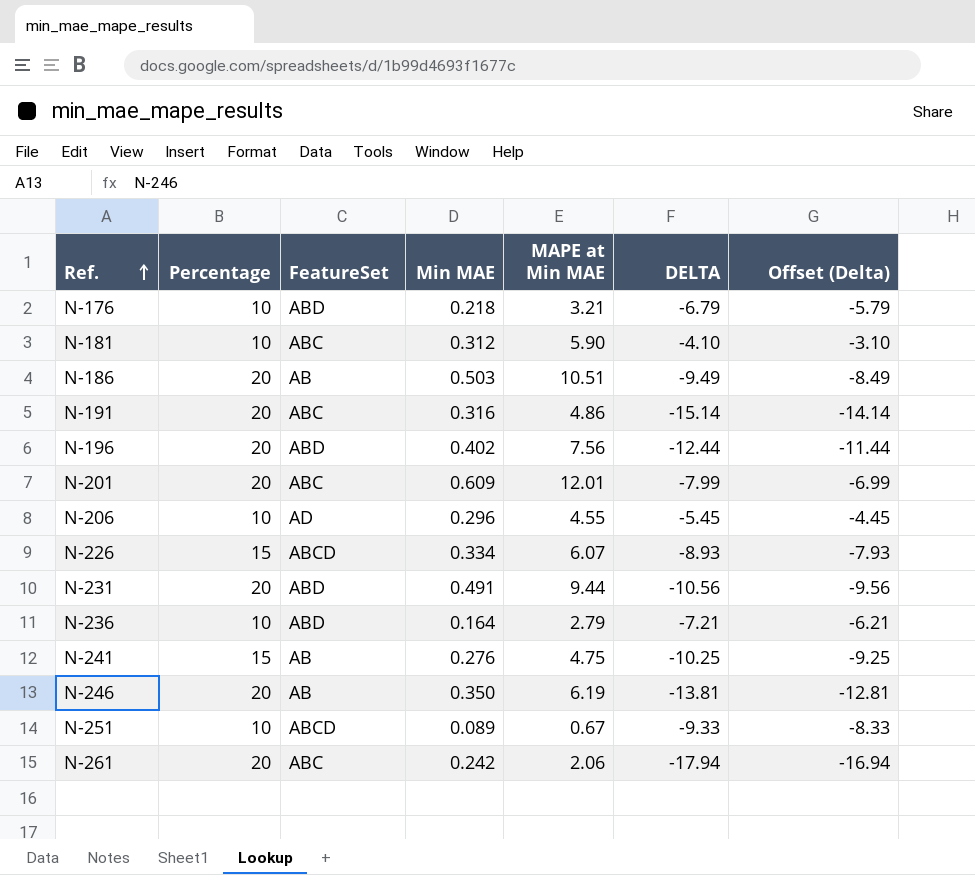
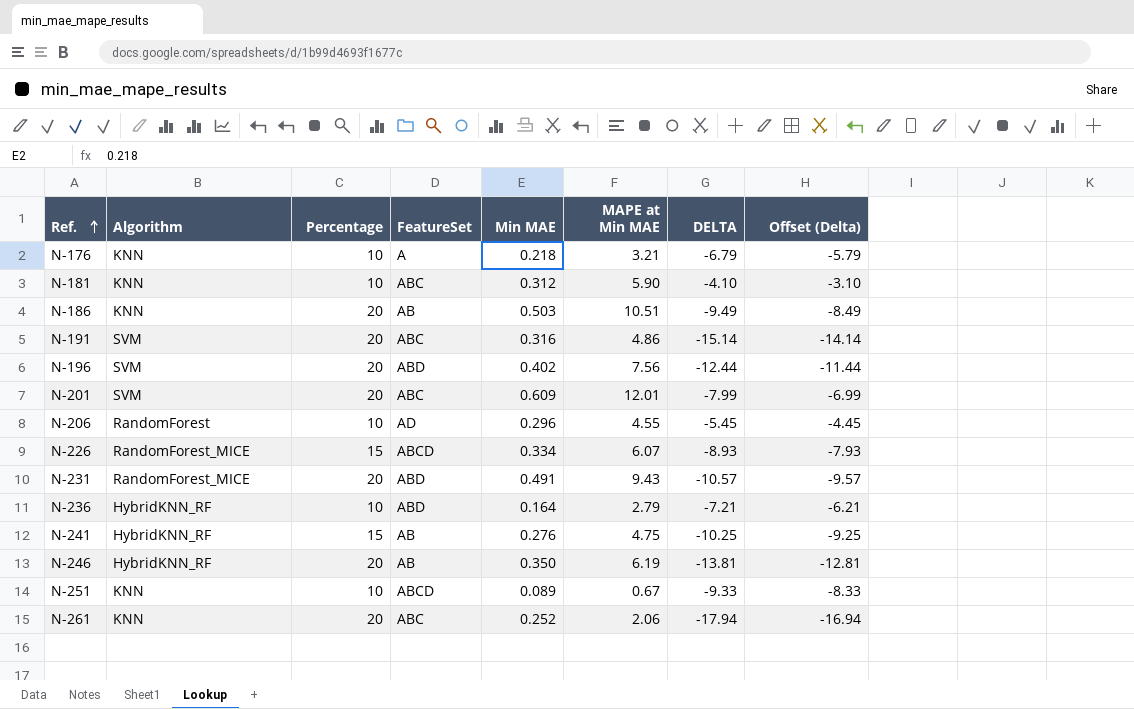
column Algorithm | position: none -> 2
N-176 | FeatureSet: ABD -> A
N-231 | MAPE at Min MAE: 9.44 -> 9.43
N-231 | DELTA: -10.56 -> -10.57
N-231 | Offset (Delta): -9.56 -> -9.57
N-261 | Min MAE: 0.242 -> 0.252

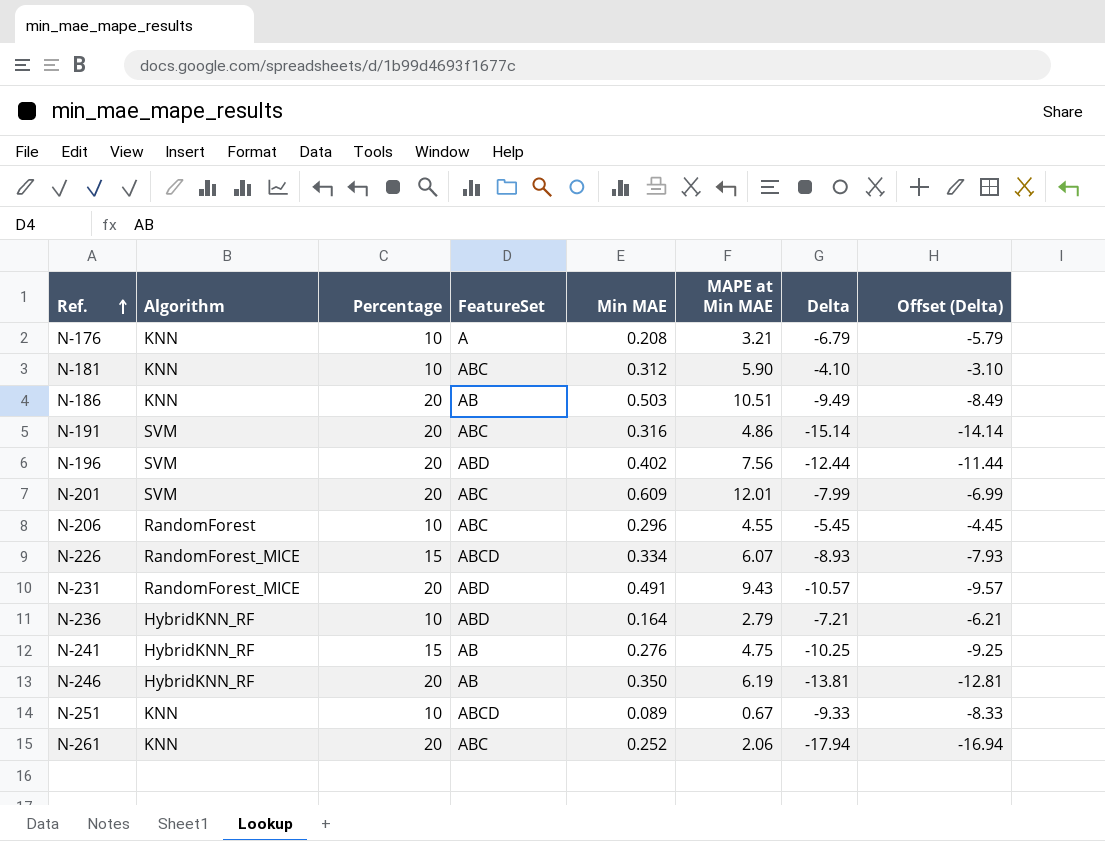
column name: DELTA -> Delta
N-176 | Min MAE: 0.218 -> 0.208
N-206 | FeatureSet: AD -> ABC

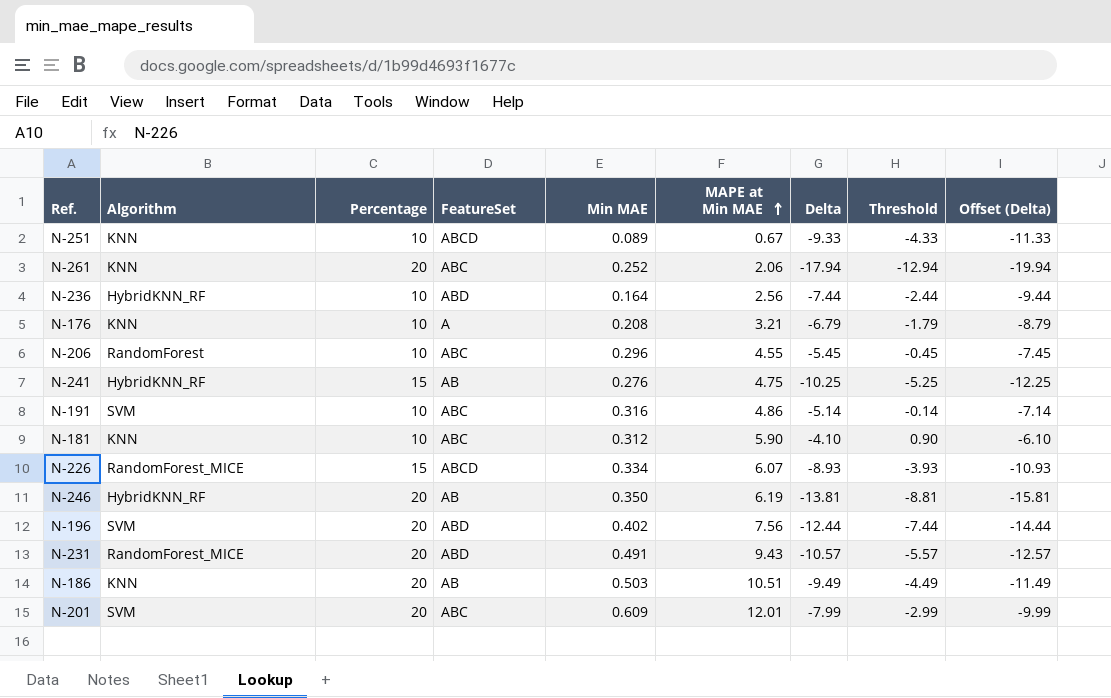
row order: Ref. ascending -> MAPE at Min MAE ascending
column Threshold | formula: none -> [Delta] + 5
column Offset (Delta) | formula: [Delta] + 1 -> [Delta] - 2
N-236 | MAPE at Min MAE: 2.79 -> 2.56
N-236 | Delta: -7.21 -> -7.44
N-191 | Percentage: 20 -> 10
N-191 | Delta: -15.14 -> -5.14

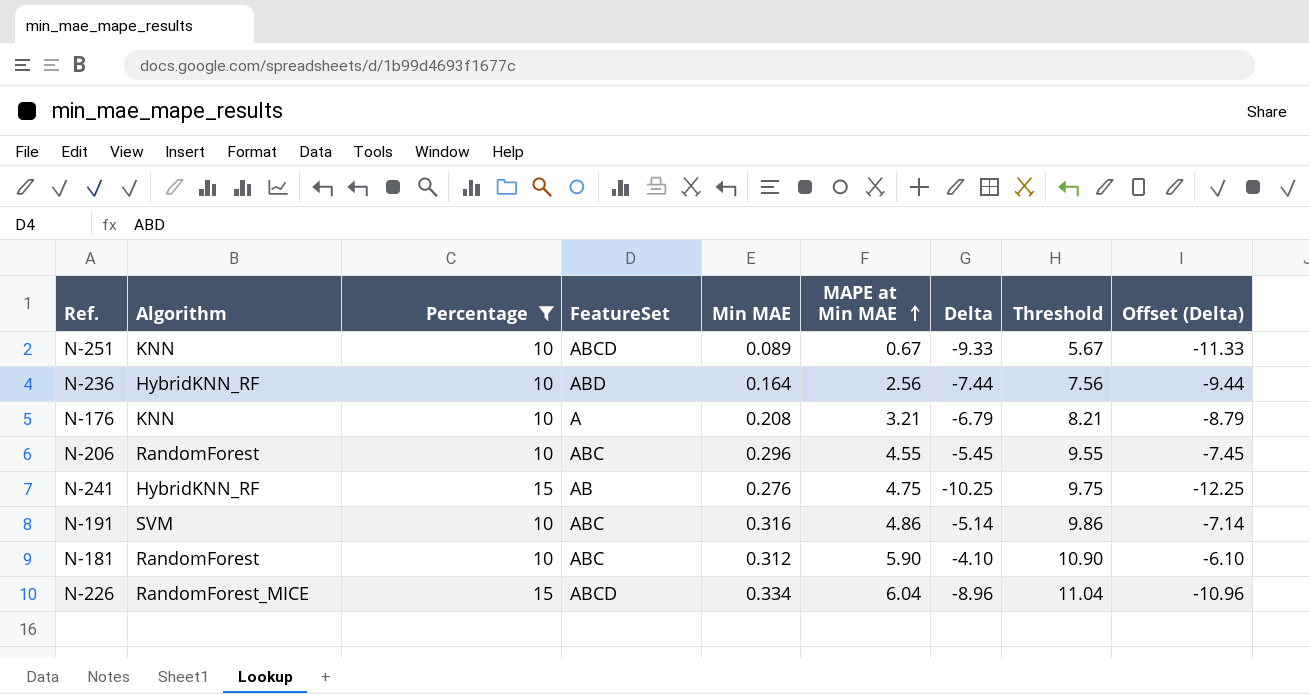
filter: none -> Percentage != 20
column Threshold | formula: [Delta] + 5 -> [MAPE at Min MAE] + 5
N-181 | Algorithm: KNN -> RandomForest
N-226 | MAPE at Min MAE: 6.07 -> 6.04
N-226 | Delta: -8.93 -> -8.96
N-226 | Offset (Delta): -10.93 -> -10.96

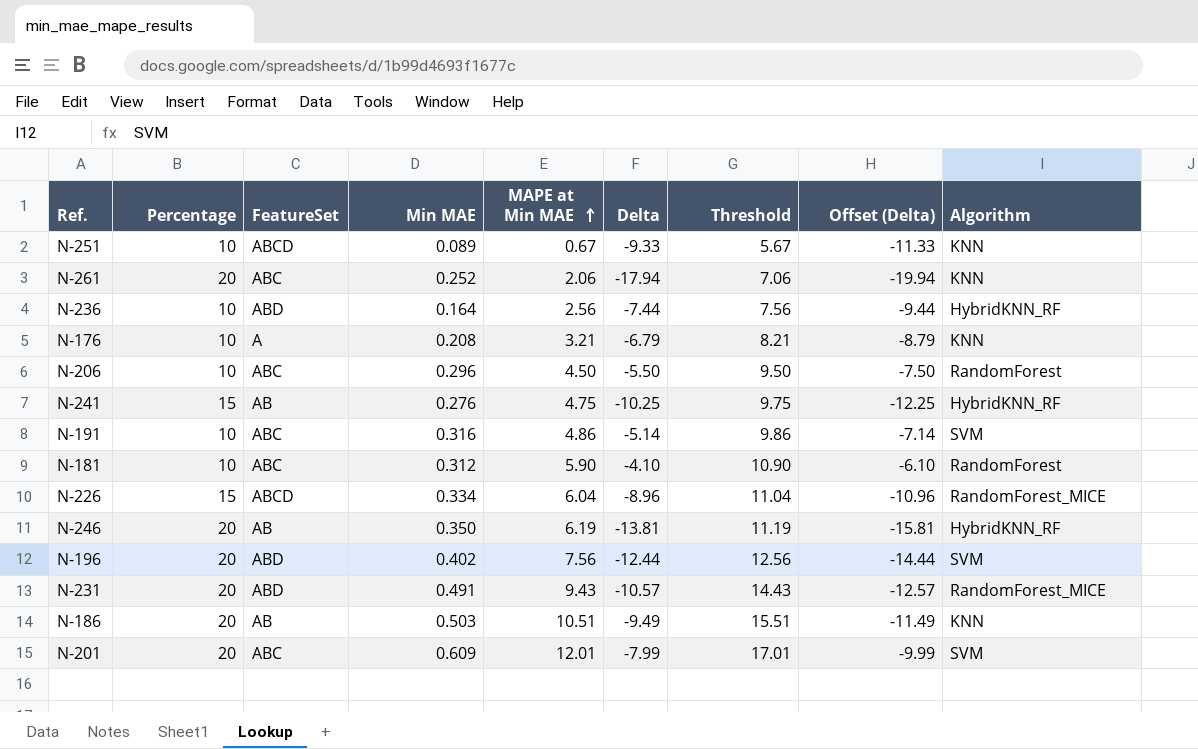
filter: Percentage != 20 -> none
column Algorithm | position: 2 -> 9
N-206 | MAPE at Min MAE: 4.55 -> 4.50
N-206 | Delta: -5.45 -> -5.50
N-206 | Threshold: 9.55 -> 9.50
N-206 | Offset (Delta): -7.45 -> -7.50

